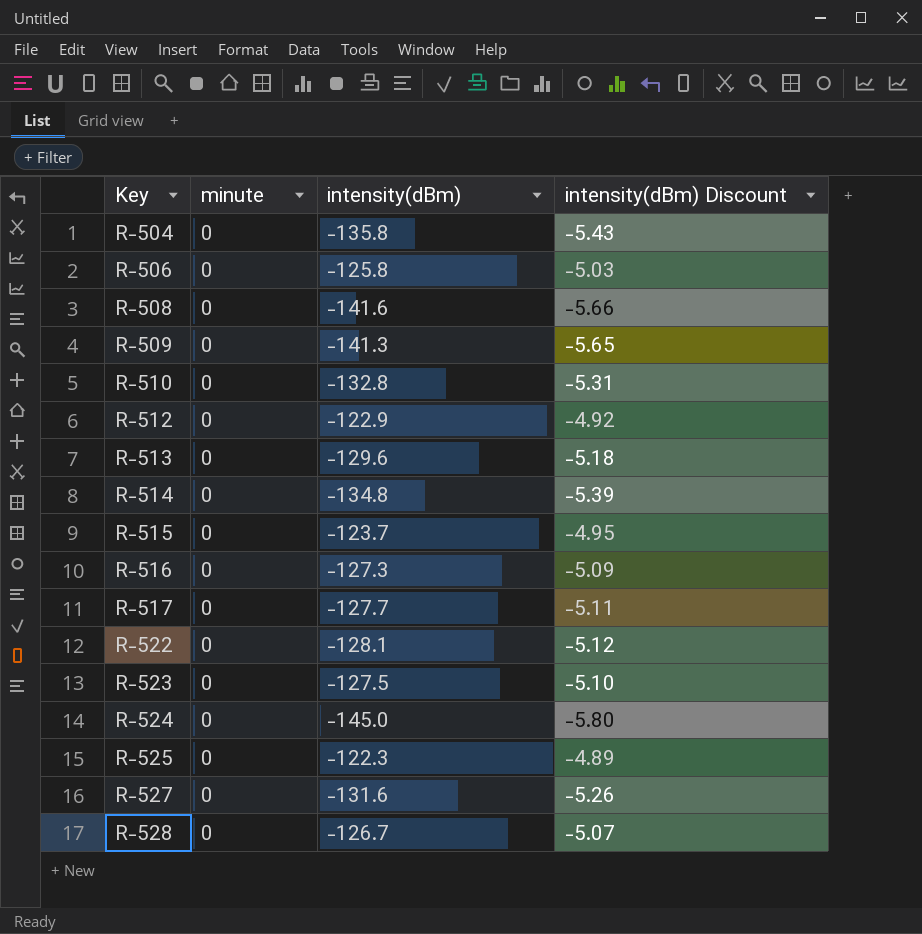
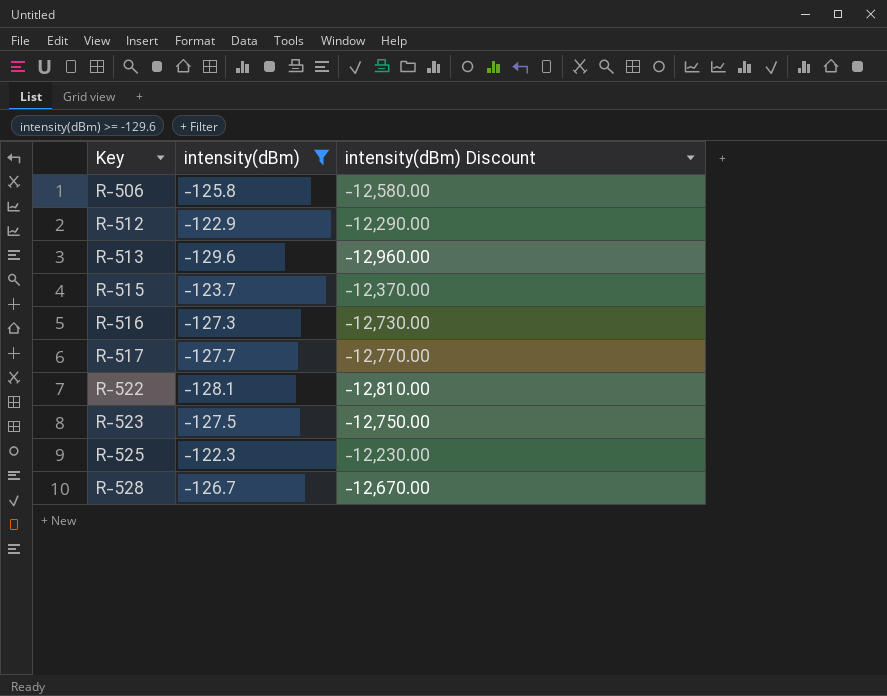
filter: none -> intensity(dBm) >= -129.6
column minute | position: 2 -> none
column intensity(dBm) Discount | formula: [intensity(dBm)] * 0.04 -> [intensity(dBm)] * 100

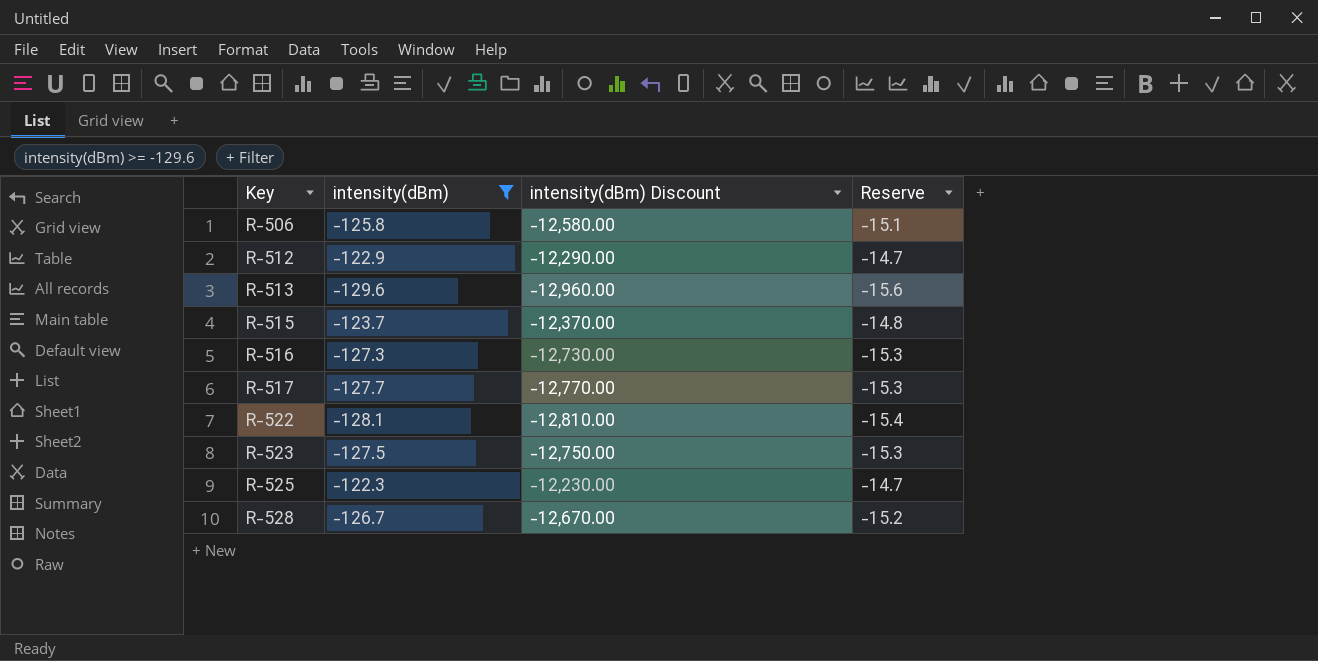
column Reserve | formula: none -> [intensity(dBm)] * 0.12

